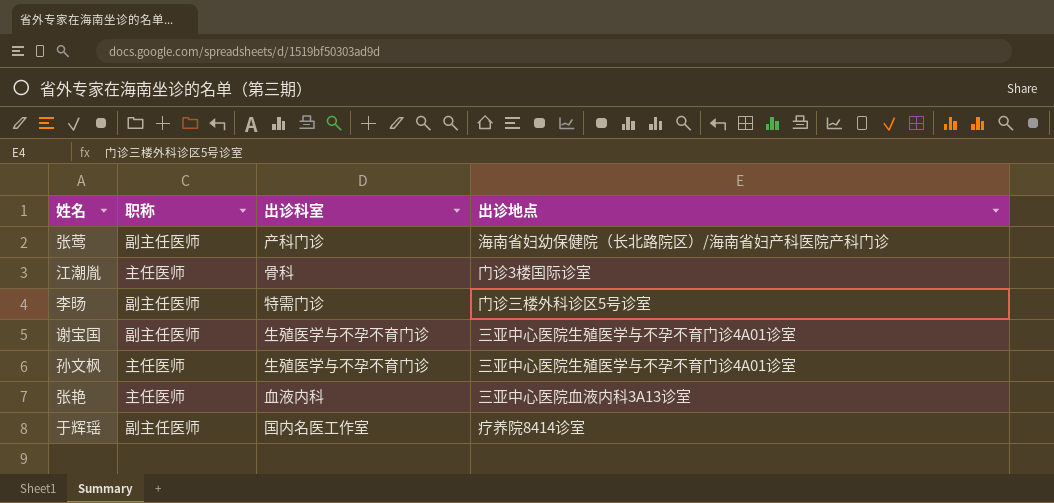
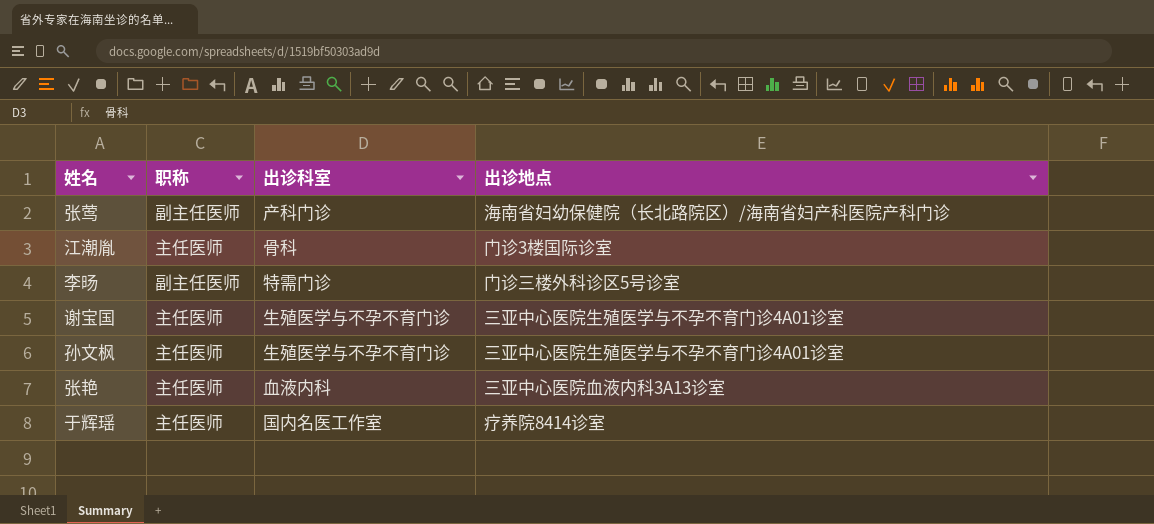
谢宝国 | 职称: 副主任医师 -> 主任医师
于辉瑶 | 职称: 副主任医师 -> 主任医师

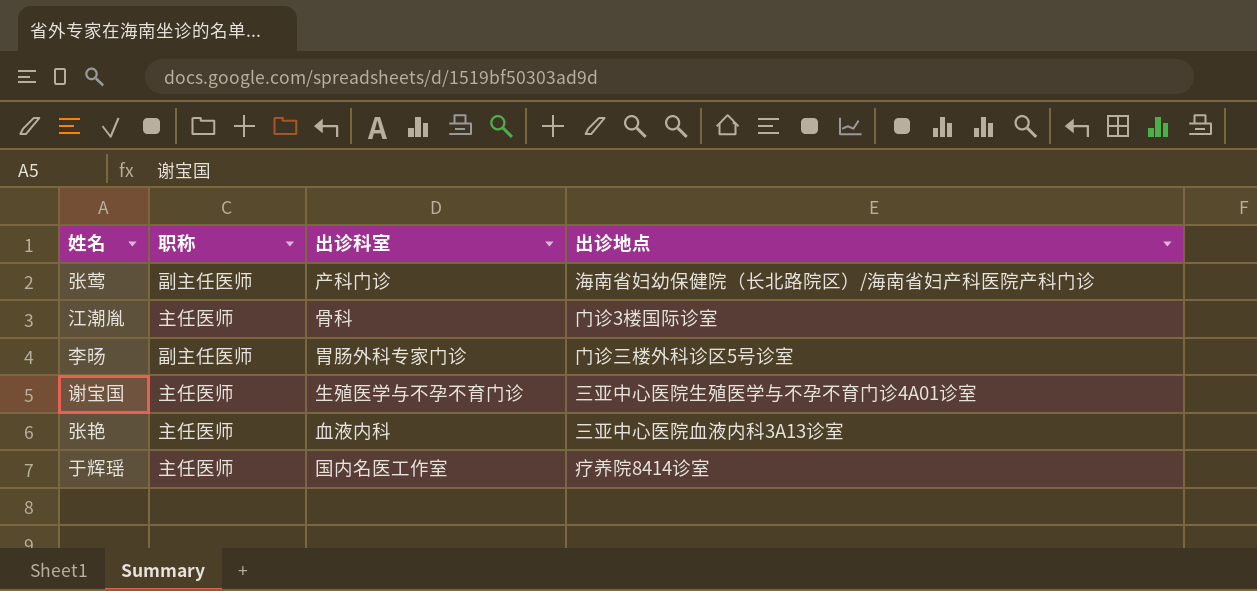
row 孙文枫: 主任医师 | 生殖医学与不孕不育门诊 | 三亚中心医院生殖医学与不孕不育门诊4A01诊室 -> none
李旸 | 出诊科室: 特需门诊 -> 胃肠外科专家门诊

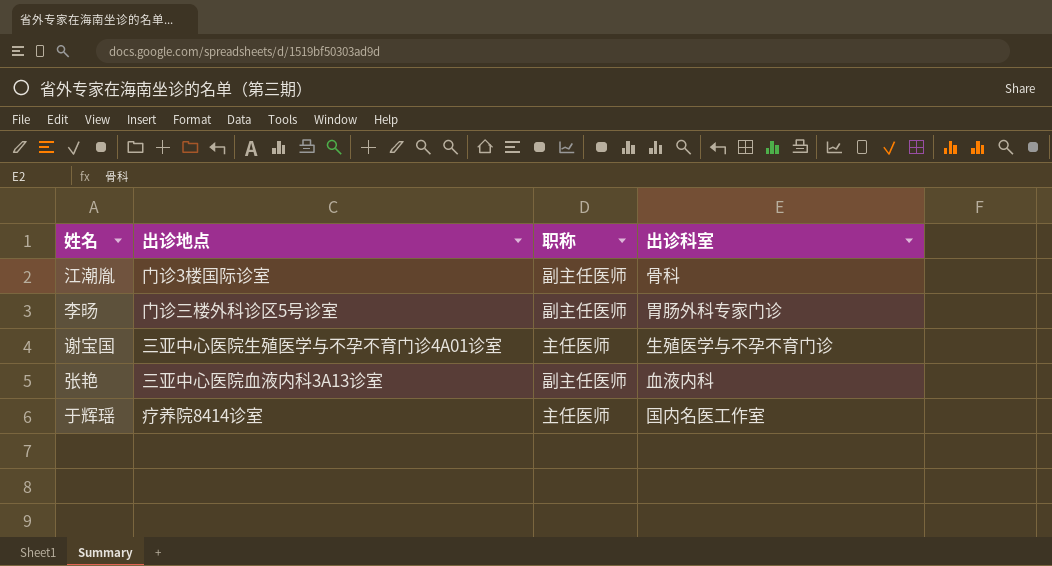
column 出诊地点 | position: 4 -> 2
row 张莺: 副主任医师 | 产科门诊 | 海南省妇幼保健院（长北路院区）/海南省妇产科医院产科门诊 -> none
江潮胤 | 职称: 主任医师 -> 副主任医师
张艳 | 职称: 主任医师 -> 副主任医师

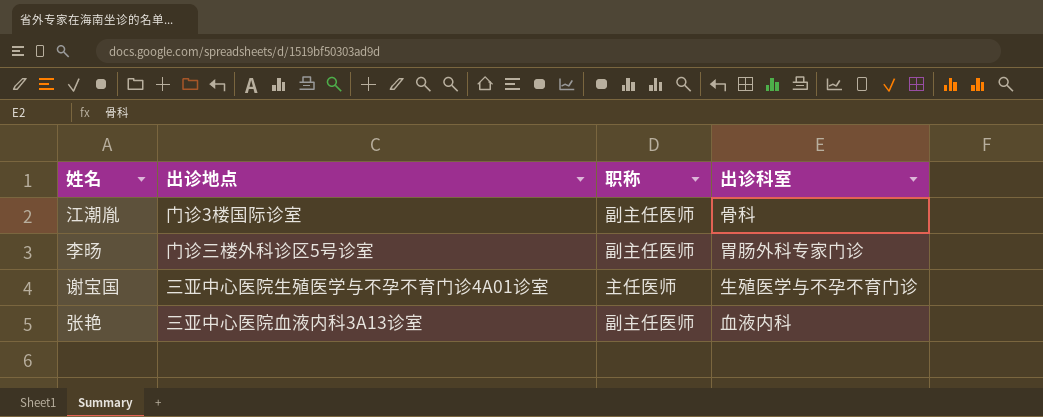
row 于辉瑶: 疗养院8414诊室 | 主任医师 | 国内名医工作室 -> none

